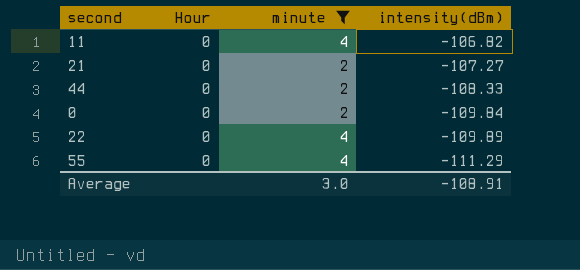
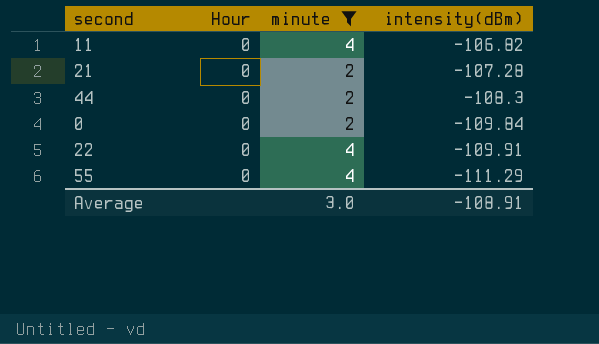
21 | intensity(dBm): -107.27 -> -107.28
44 | intensity(dBm): -108.33 -> -108.3
22 | intensity(dBm): -109.89 -> -109.91

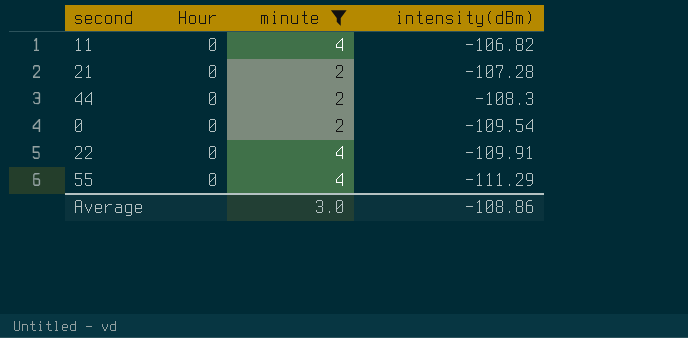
0 | intensity(dBm): -109.84 -> -109.54
Average | intensity(dBm): -108.91 -> -108.86

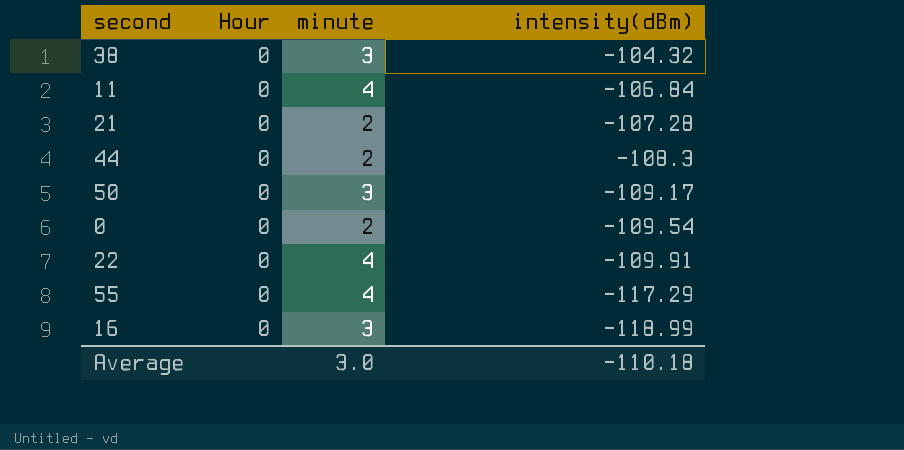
filter: minute != 3 -> none
11 | intensity(dBm): -106.82 -> -106.84
55 | intensity(dBm): -111.29 -> -117.29
Average | intensity(dBm): -108.86 -> -110.18

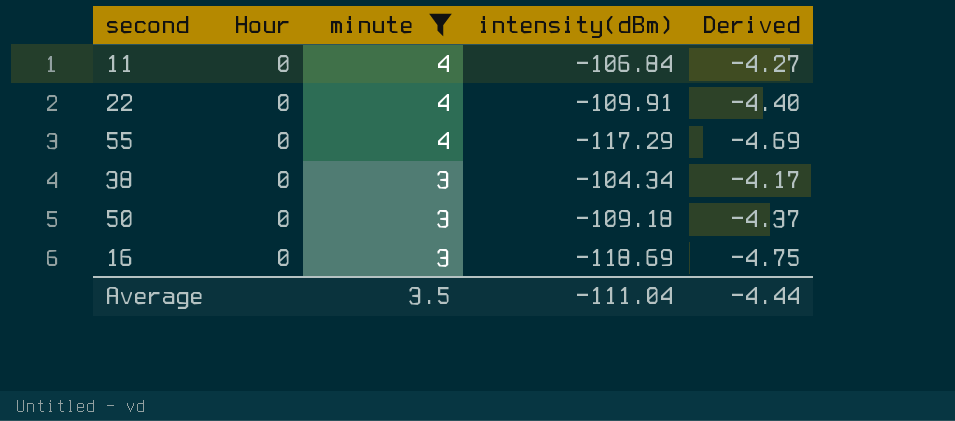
filter: none -> minute != 2
row order: intensity(dBm) descending -> minute descending
column Derived | formula: none -> [intensity(dBm)] * 0.04
38 | intensity(dBm): -104.32 -> -104.34
50 | intensity(dBm): -109.17 -> -109.18
16 | intensity(dBm): -118.99 -> -118.69
Average | minute: 3.0 -> 3.5
Average | intensity(dBm): -110.18 -> -111.04

